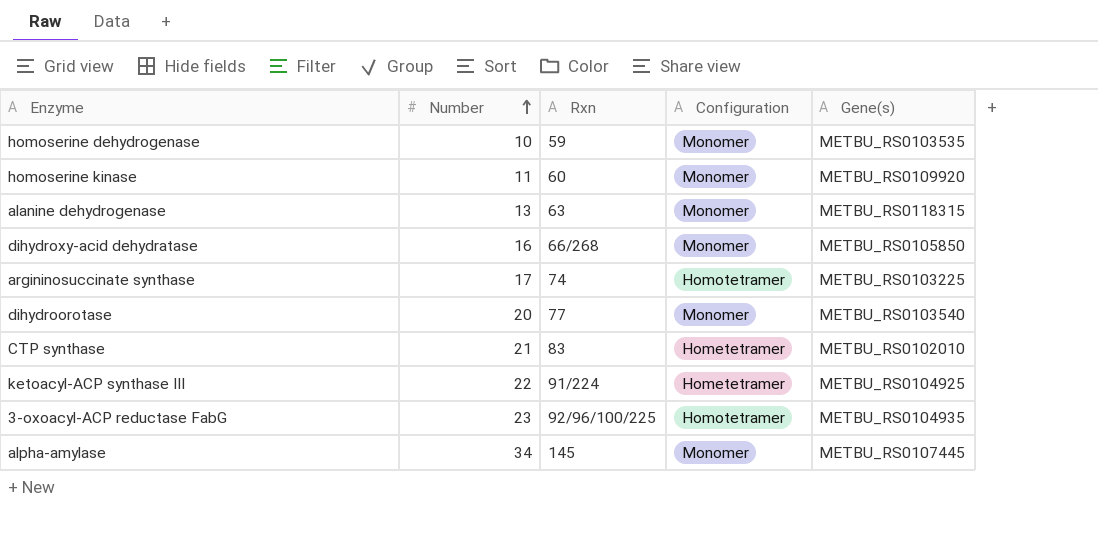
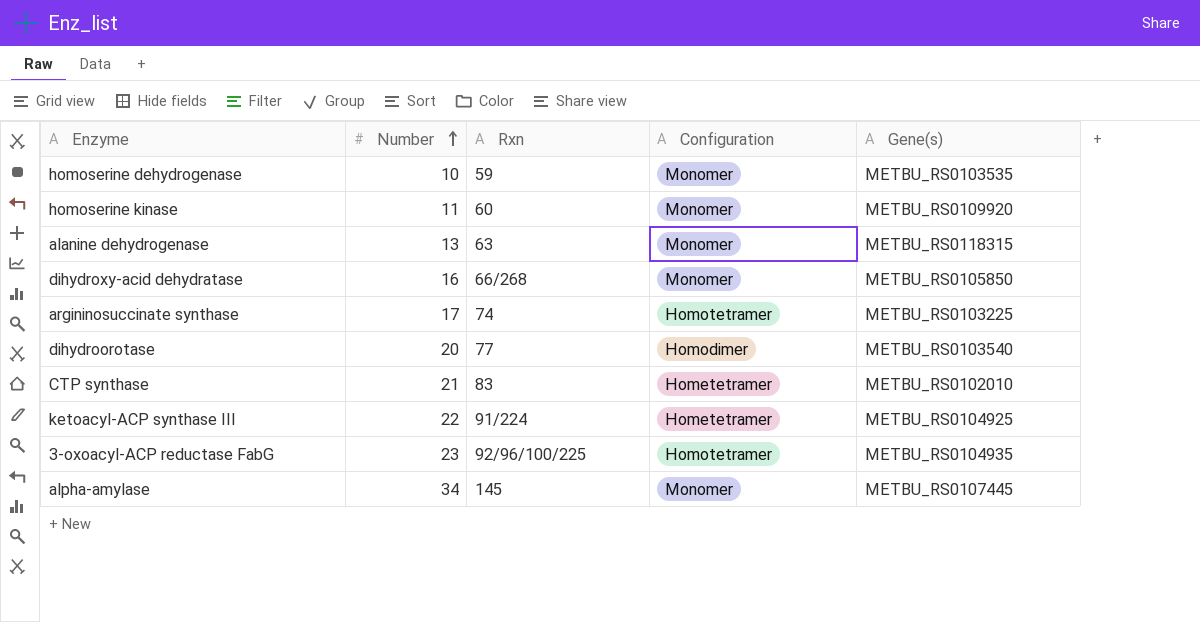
dihydroorotase | Configuration: Monomer -> Homodimer

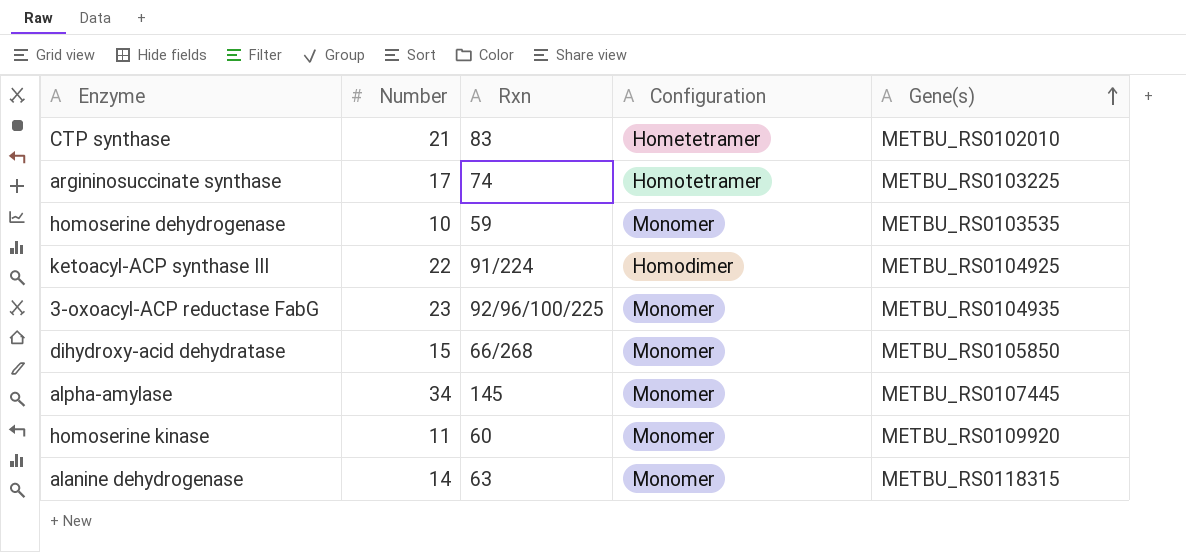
row order: Number ascending -> Gene(s) ascending
row dihydroorotase: 20 | 77 | Homodimer | METBU_RS0103540 -> none
ketoacyl-ACP synthase III | Configuration: Hometetramer -> Homodimer
3-oxoacyl-ACP reductase FabG | Configuration: Homotetramer -> Monomer
dihydroxy-acid dehydratase | Number: 16 -> 15
alanine dehydrogenase | Number: 13 -> 14

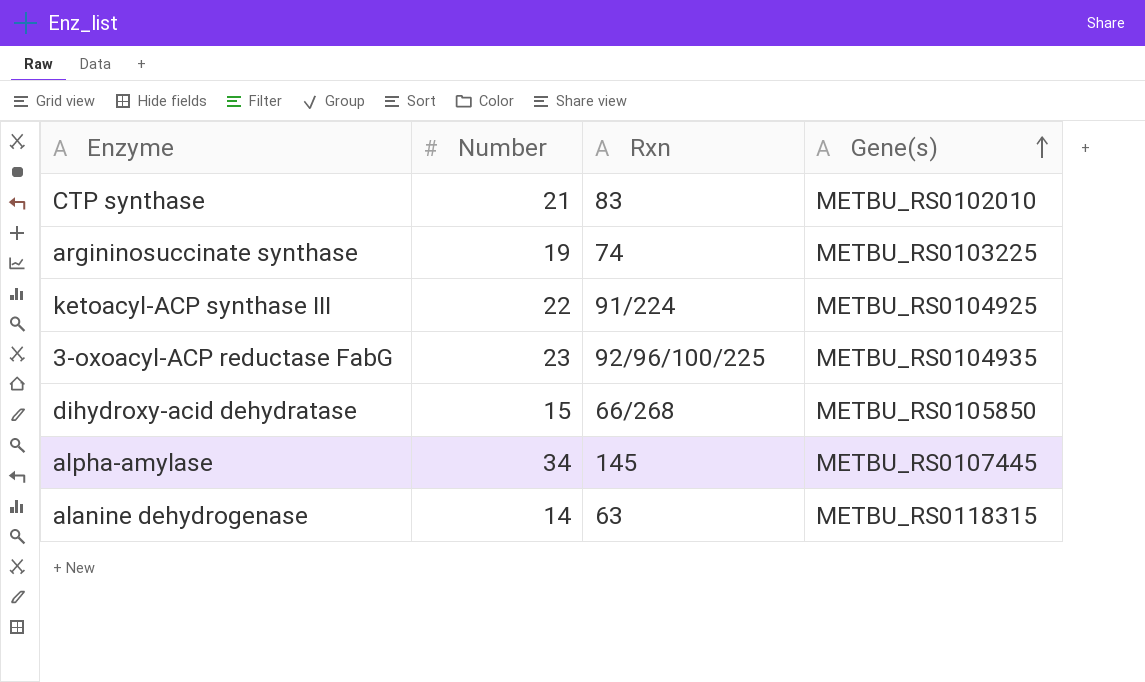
column Configuration | position: 4 -> none
row homoserine dehydrogenase: 10 | 59 | Monomer | METBU_RS0103535 -> none
row homoserine kinase: 11 | 60 | Monomer | METBU_RS0109920 -> none
argininosuccinate synthase | Number: 17 -> 19

